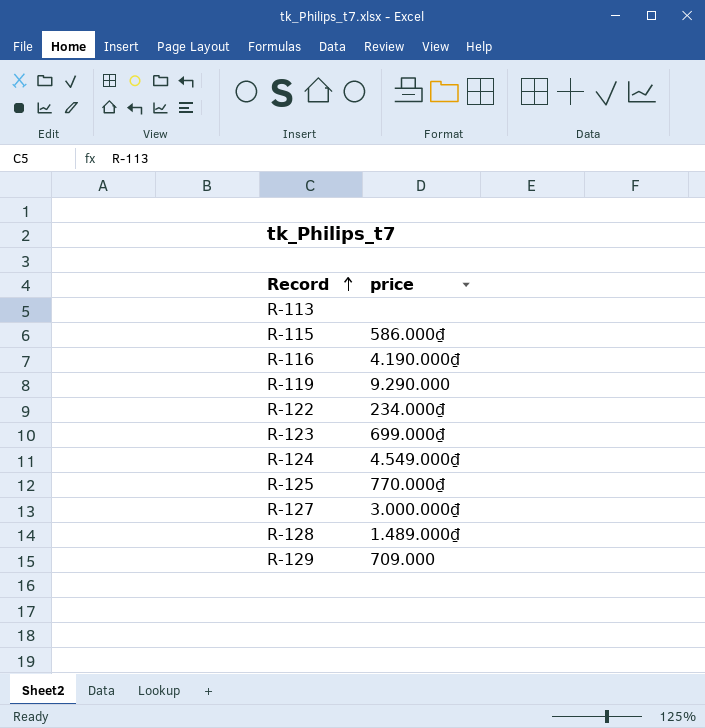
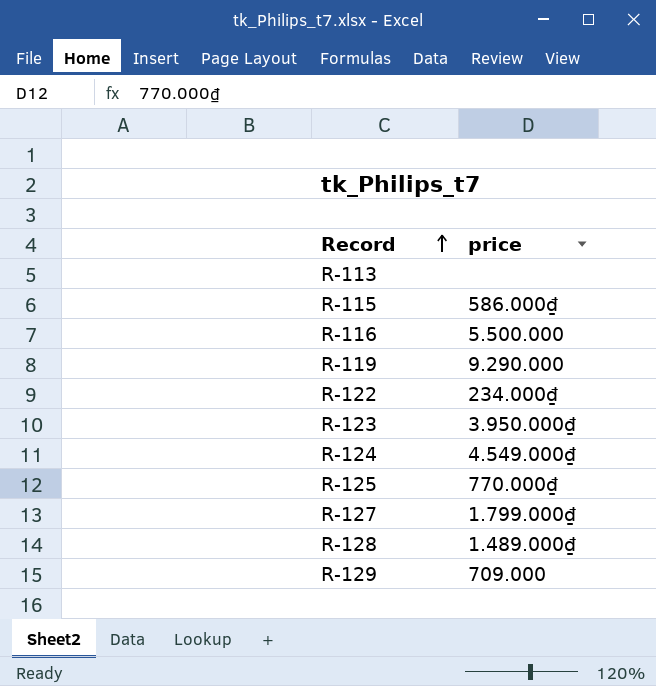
R-116 | price: 4.190.000₫ -> 5.500.000
R-123 | price: 699.000₫ -> 3.950.000₫
R-127 | price: 3.000.000₫ -> 1.799.000₫

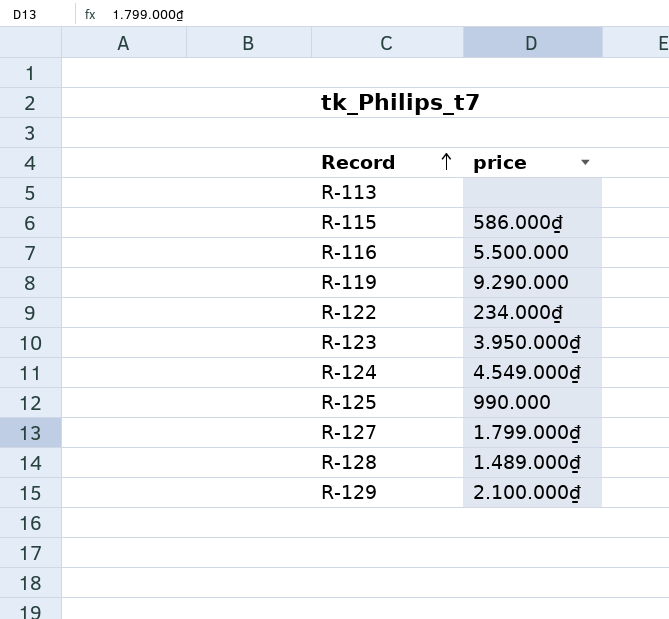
R-125 | price: 770.000₫ -> 990.000
R-129 | price: 709.000 -> 2.100.000₫

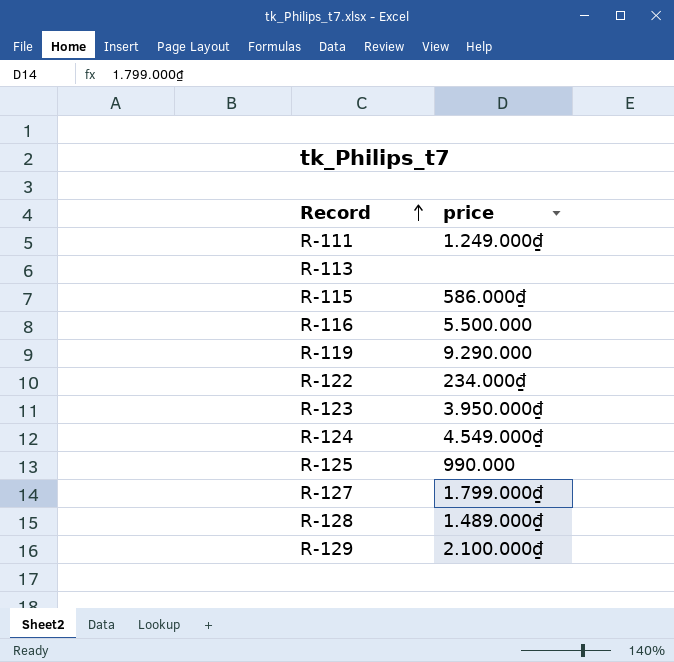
row R-111: none -> 1.249.000₫

